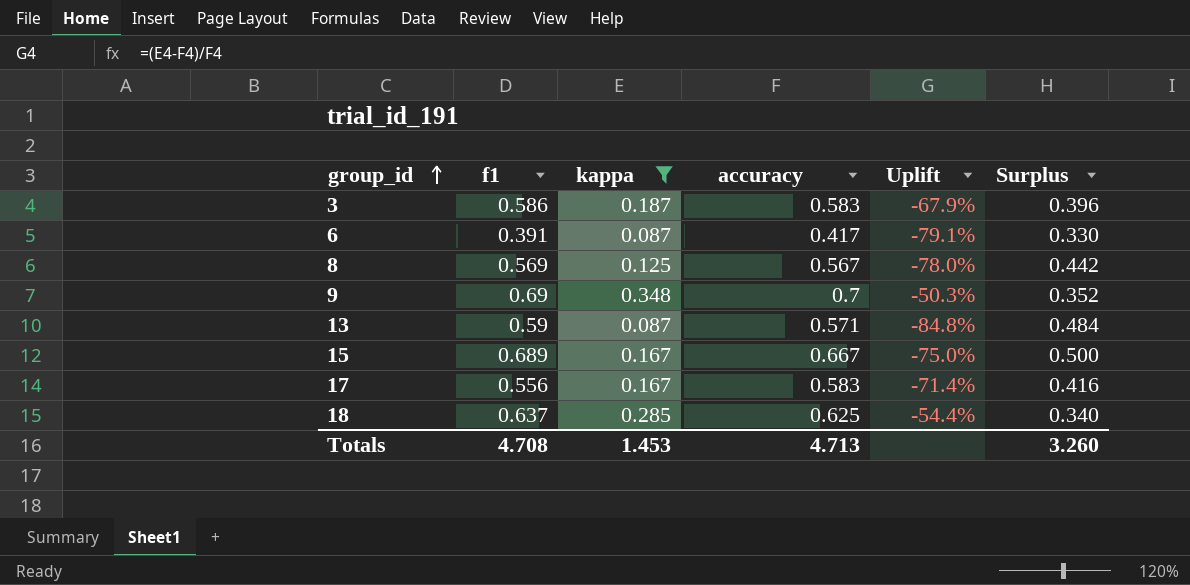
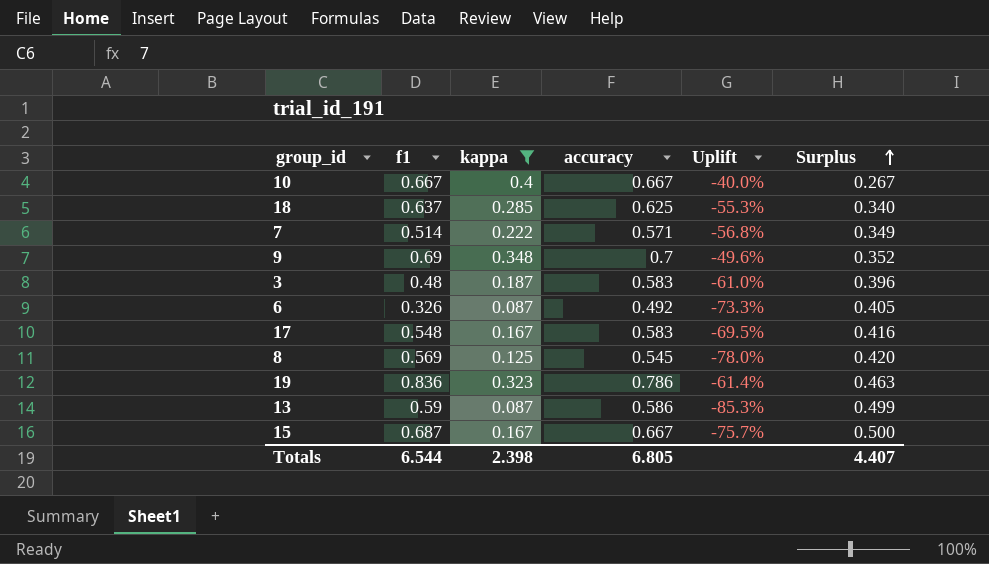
row order: group_id ascending -> Surplus ascending
column Uplift | formula: ([kappa] - [accuracy]) / [accuracy] -> ([kappa] - [f1]) / [f1]
row 10: none -> 0.667 | 0.4 | 0.667 | -40.0% | 0.267
row 7: none -> 0.514 | 0.222 | 0.571 | -56.8% | 0.349
3 | f1: 0.586 -> 0.48
6 | f1: 0.391 -> 0.326
6 | accuracy: 0.417 -> 0.492
6 | Surplus: 0.330 -> 0.405
17 | f1: 0.556 -> 0.548
8 | accuracy: 0.567 -> 0.545
8 | Surplus: 0.442 -> 0.420
row 19: none -> 0.836 | 0.323 | 0.786 | -61.4% | 0.463
13 | accuracy: 0.571 -> 0.586
13 | Surplus: 0.484 -> 0.499
15 | f1: 0.689 -> 0.687
Totals | f1: 4.708 -> 6.544
Totals | kappa: 1.453 -> 2.398
Totals | accuracy: 4.713 -> 6.805
Totals | Surplus: 3.260 -> 4.407

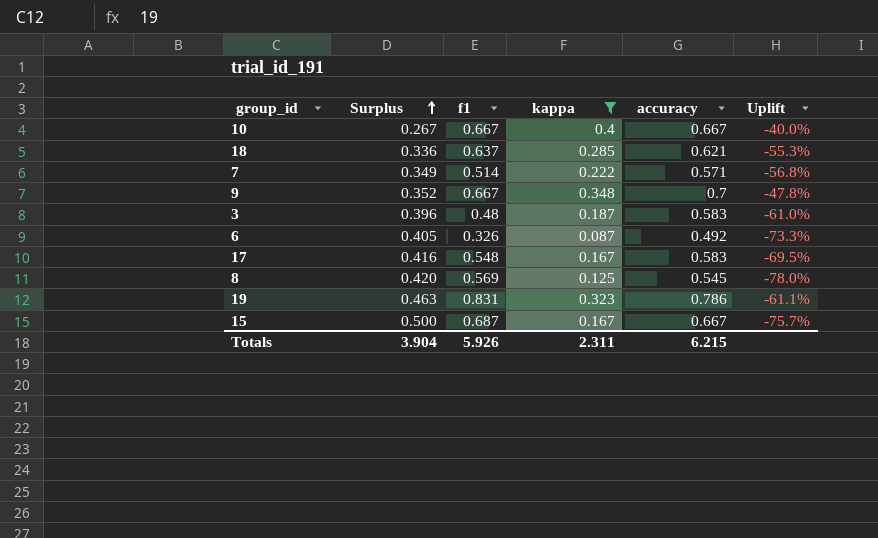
column Surplus | position: 6 -> 2
row 13: 0.59 | 0.087 | 0.586 | -85.3% | 0.499 -> none
18 | Surplus: 0.340 -> 0.336
18 | accuracy: 0.625 -> 0.621
9 | f1: 0.69 -> 0.667
9 | Uplift: -49.6% -> -47.8%
19 | f1: 0.836 -> 0.831
19 | Uplift: -61.4% -> -61.1%
Totals | Surplus: 4.407 -> 3.904
Totals | f1: 6.544 -> 5.926
Totals | kappa: 2.398 -> 2.311
Totals | accuracy: 6.805 -> 6.215

